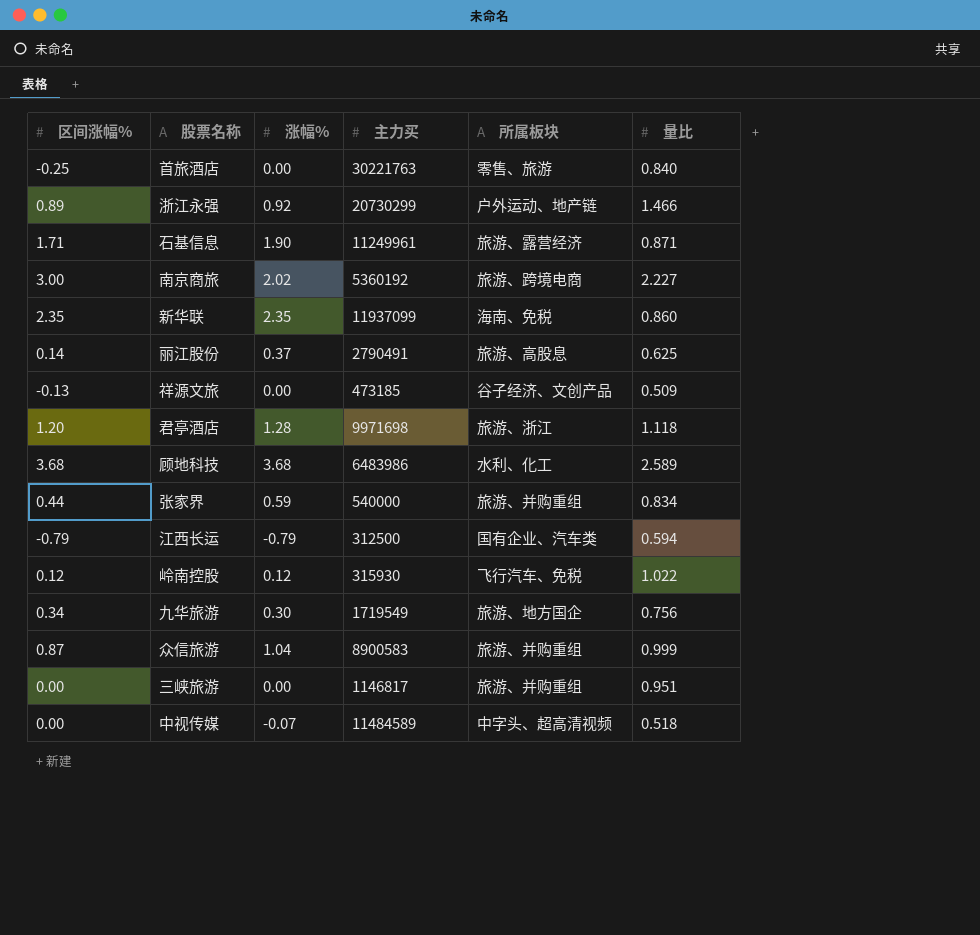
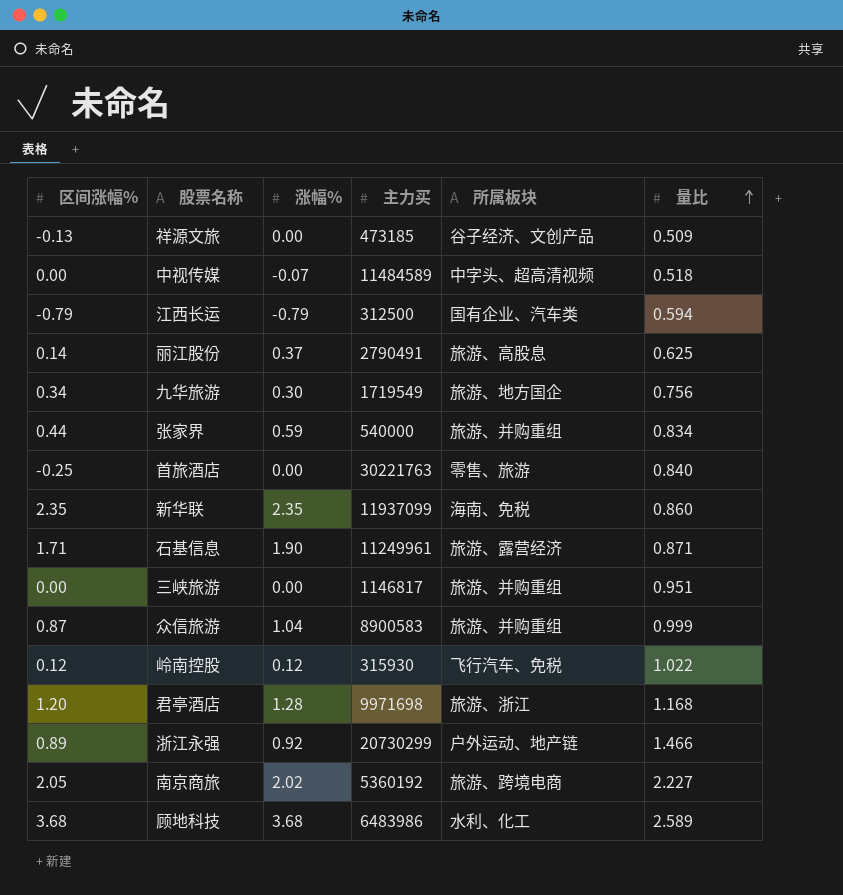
row order: none -> 量比 ascending
君亭酒店 | 量比: 1.118 -> 1.168
南京商旅 | 区间涨幅%: 3.00 -> 2.05

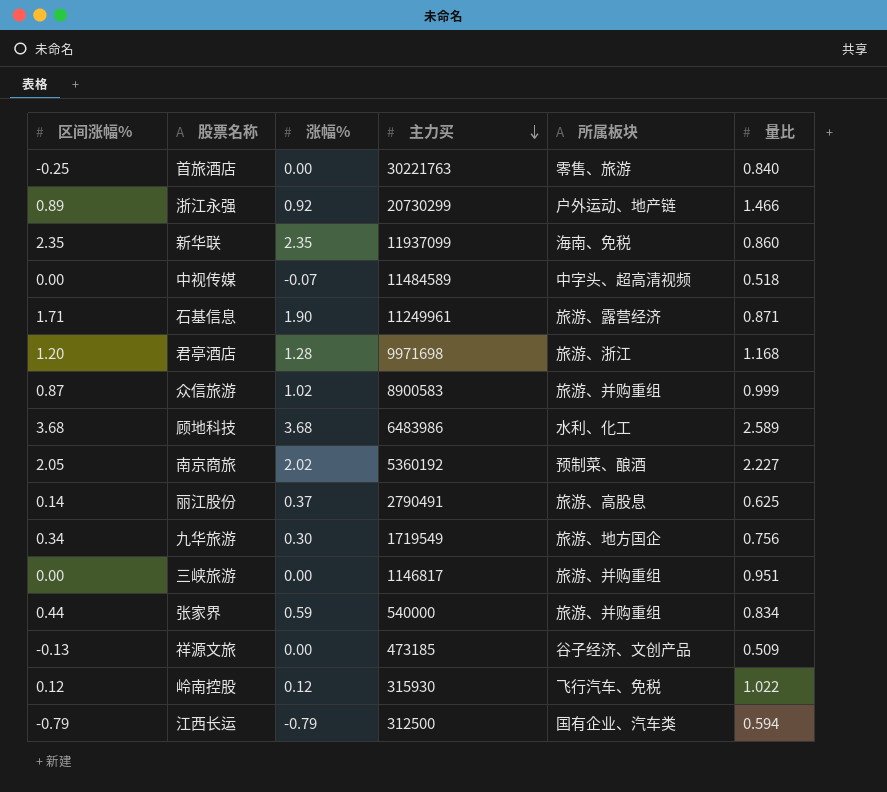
row order: 量比 ascending -> 主力买 descending
众信旅游 | 涨幅%: 1.04 -> 1.02
南京商旅 | 所属板块: 旅游、跨境电商 -> 预制菜、酿酒

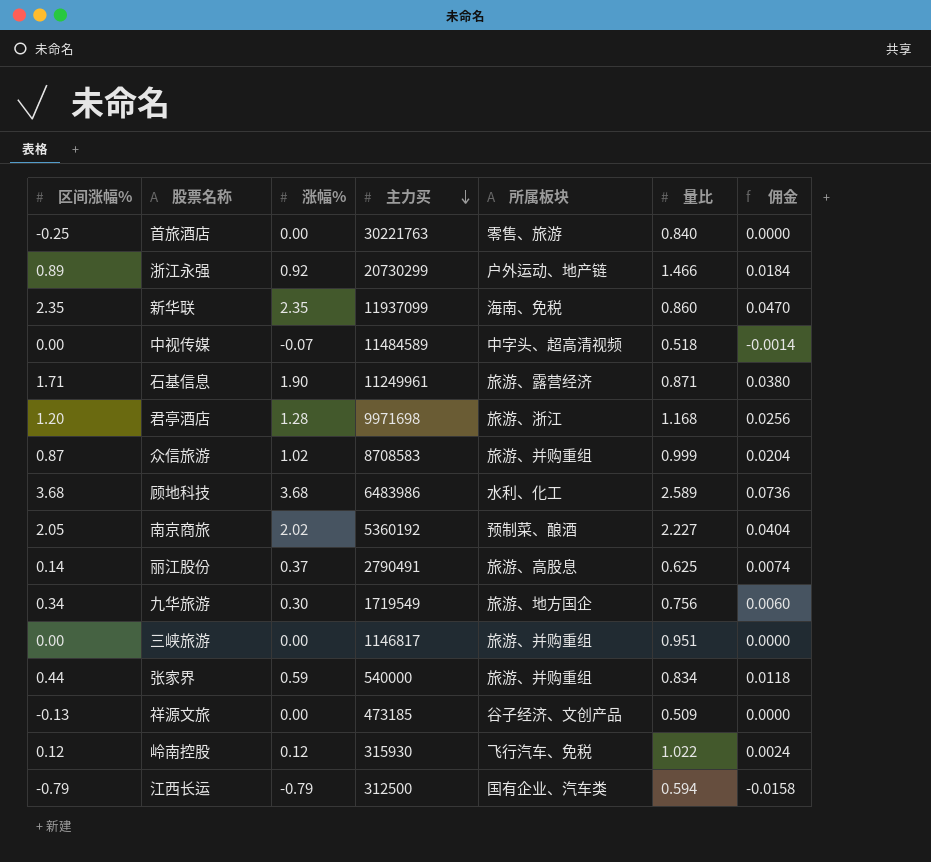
column 佣金 | formula: none -> [涨幅%] * 0.02
众信旅游 | 主力买: 8900583 -> 8708583

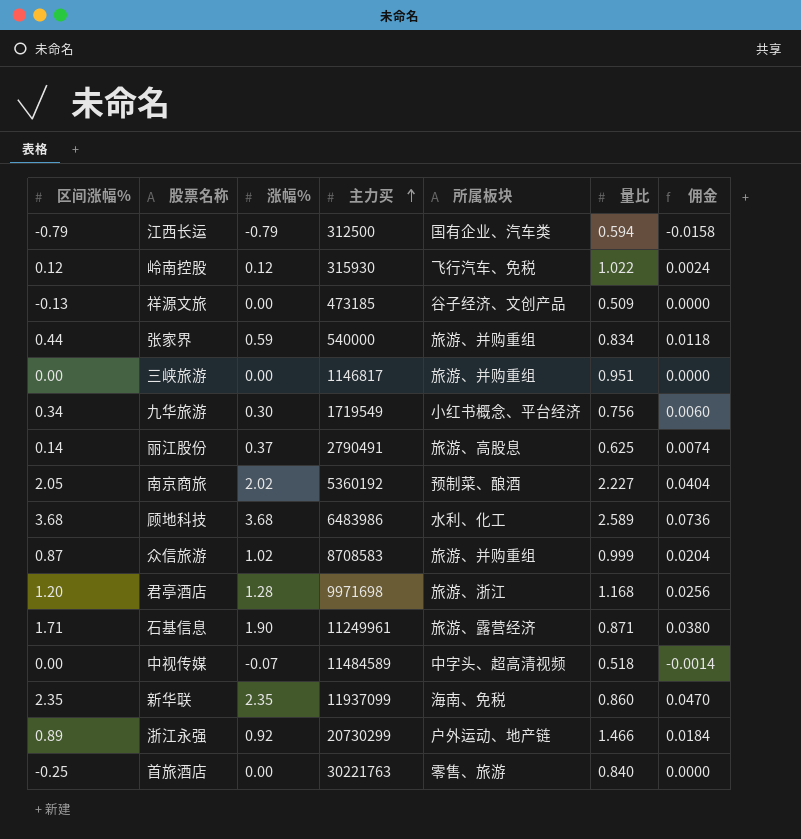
row order: 主力买 descending -> 主力买 ascending
九华旅游 | 所属板块: 旅游、地方国企 -> 小红书概念、平台经济

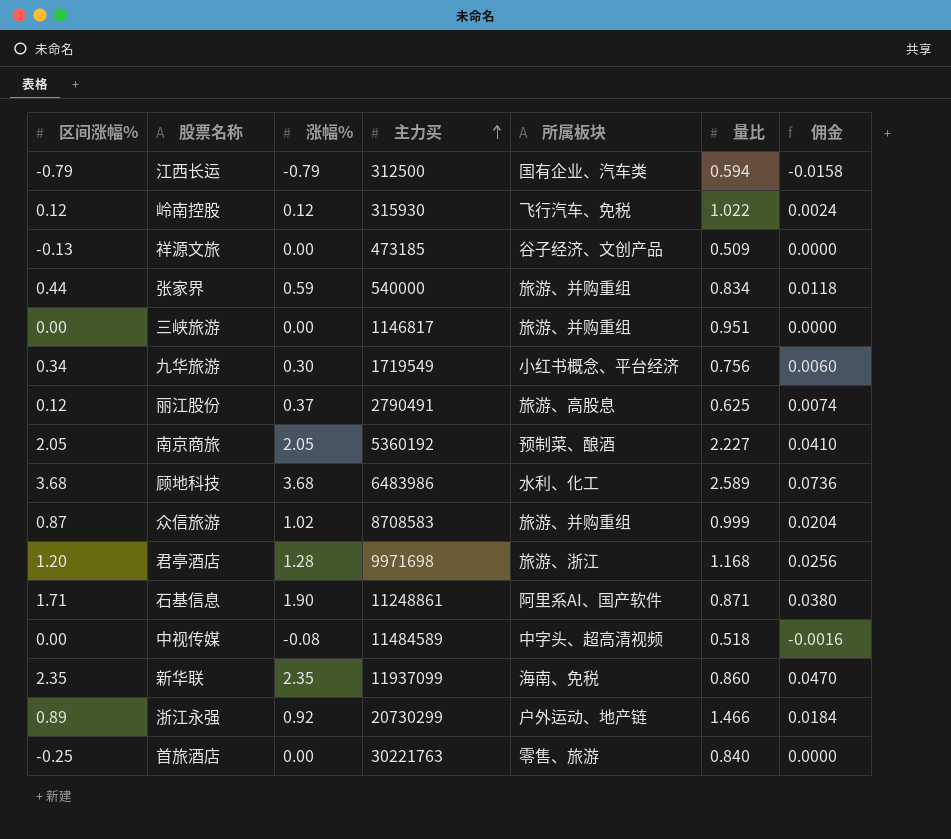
丽江股份 | 区间涨幅%: 0.14 -> 0.12
南京商旅 | 涨幅%: 2.02 -> 2.05
南京商旅 | 佣金: 0.0404 -> 0.0410
石基信息 | 主力买: 11249961 -> 11248861
石基信息 | 所属板块: 旅游、露营经济 -> 阿里系AI、国产软件
中视传媒 | 涨幅%: -0.07 -> -0.08
中视传媒 | 佣金: -0.0014 -> -0.0016

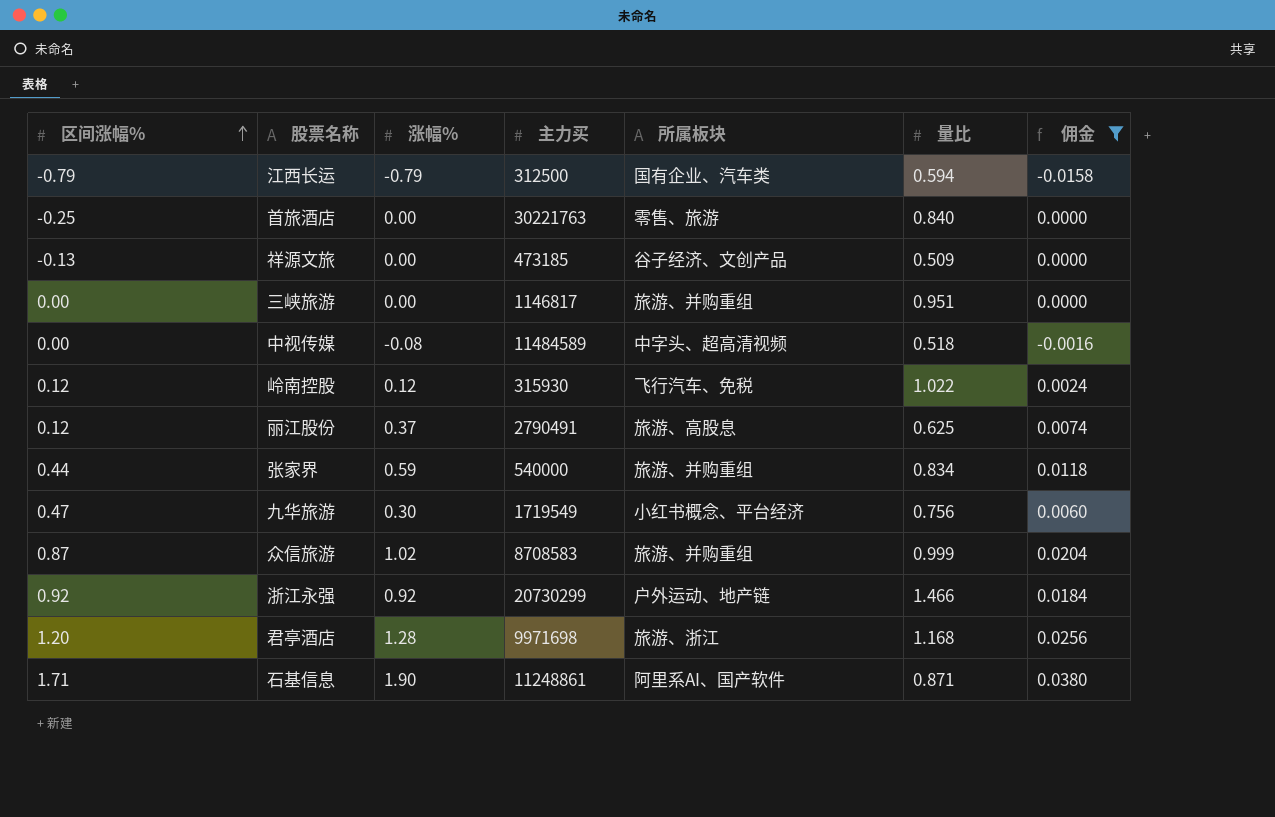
filter: none -> 佣金 <= 0.0380
row order: 主力买 ascending -> 区间涨幅% ascending
九华旅游 | 区间涨幅%: 0.34 -> 0.47
浙江永强 | 区间涨幅%: 0.89 -> 0.92

